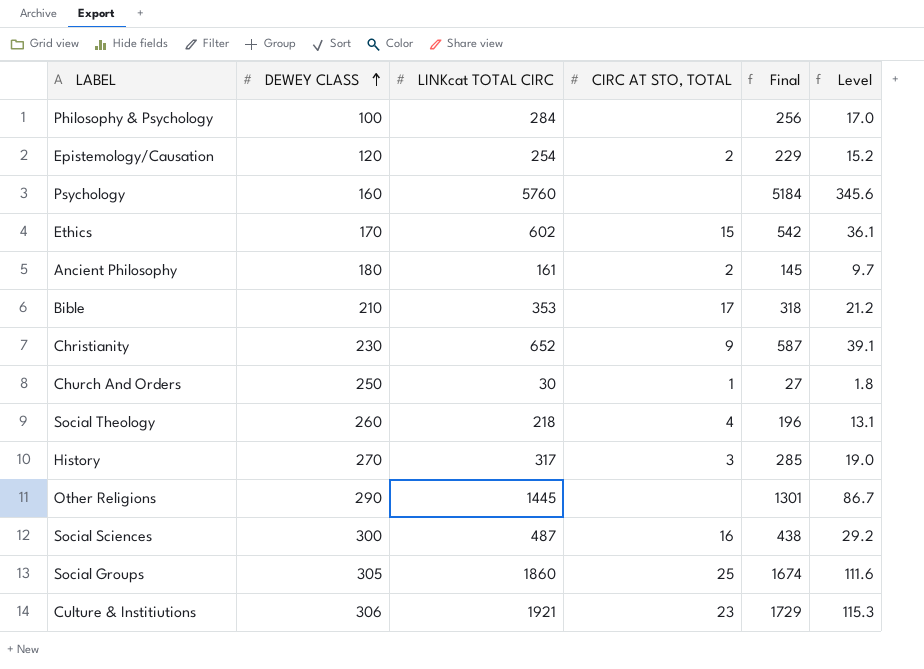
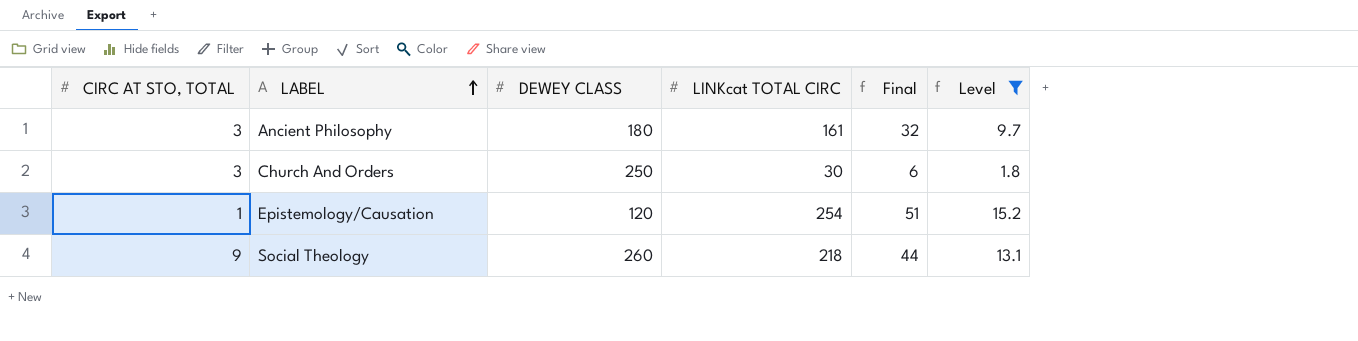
filter: none -> Level <= 15.2
row order: DEWEY CLASS ascending -> LABEL ascending
column CIRC AT STO, TOTAL | position: 4 -> 1
column Final | formula: [LINKcat TOTAL CIRC] * 0.9 -> [LINKcat TOTAL CIRC] * 0.2
Ancient Philosophy | CIRC AT STO, TOTAL: 2 -> 3
Church And Orders | CIRC AT STO, TOTAL: 1 -> 3
Epistemology/Causation | CIRC AT STO, TOTAL: 2 -> 1
Social Theology | CIRC AT STO, TOTAL: 4 -> 9

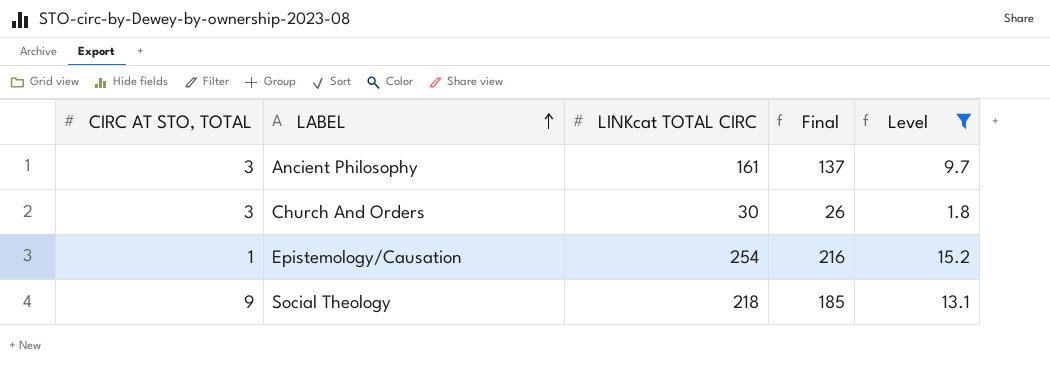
column DEWEY CLASS | position: 3 -> none
column Final | formula: [LINKcat TOTAL CIRC] * 0.2 -> [LINKcat TOTAL CIRC] * 0.85

